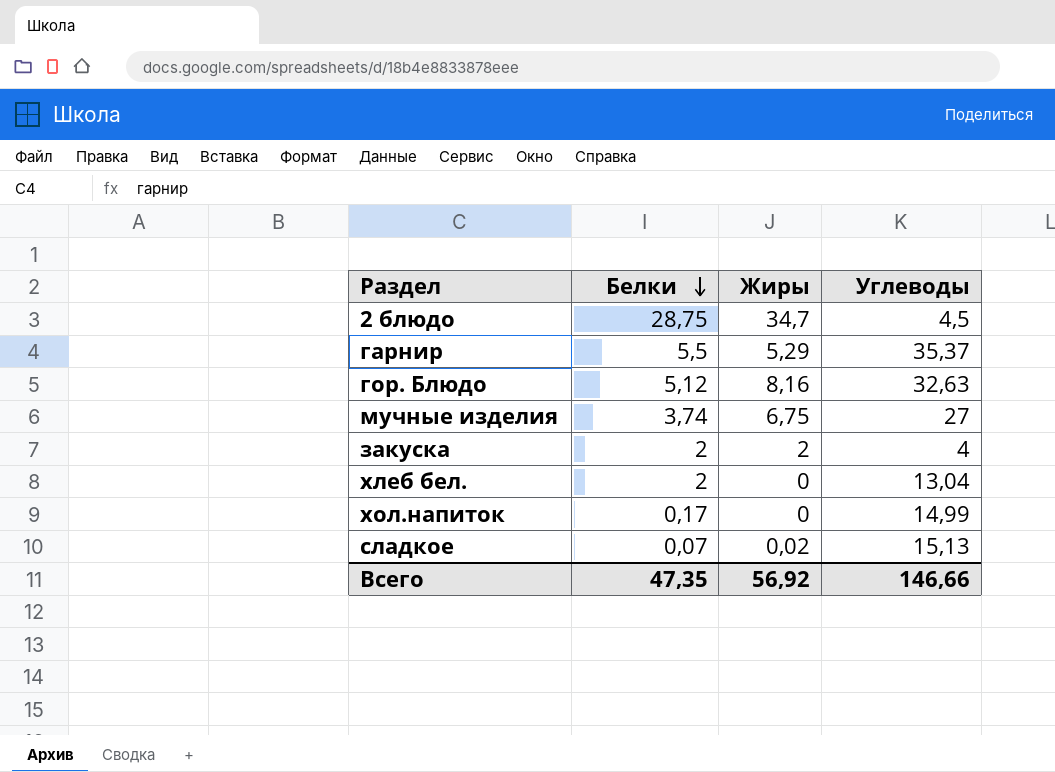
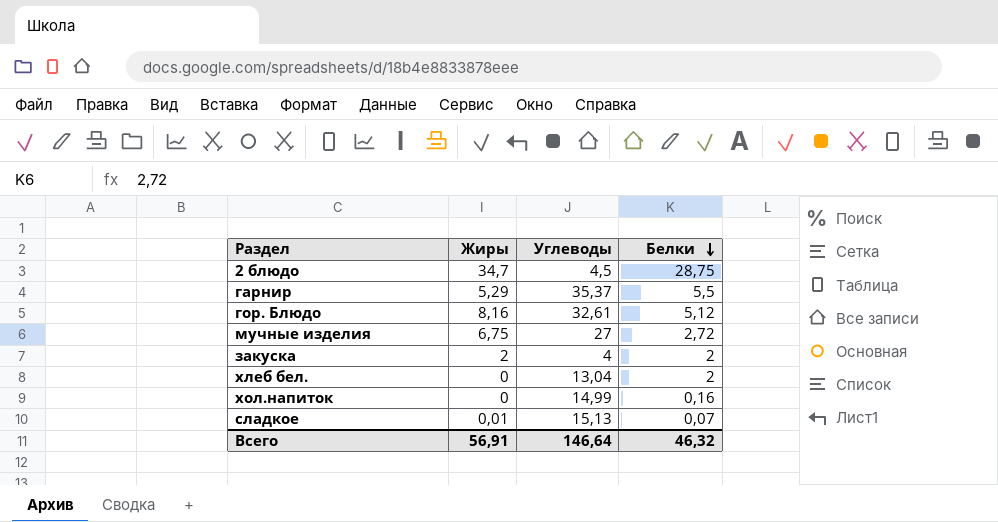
column Белки | position: 2 -> 4
гор. Блюдо | Углеводы: 32,63 -> 32,61
мучные изделия | Белки: 3,74 -> 2,72
хол.напиток | Белки: 0,17 -> 0,16
сладкое | Жиры: 0,02 -> 0,01
Всего | Жиры: 56,92 -> 56,91
Всего | Углеводы: 146,66 -> 146,64
Всего | Белки: 47,35 -> 46,32

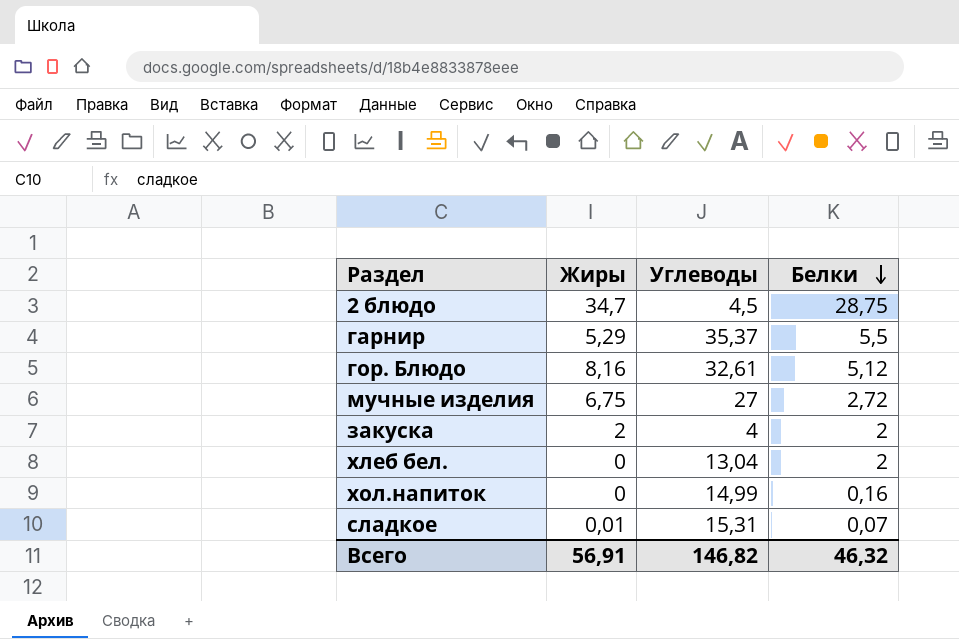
сладкое | Углеводы: 15,13 -> 15,31
Всего | Углеводы: 146,64 -> 146,82

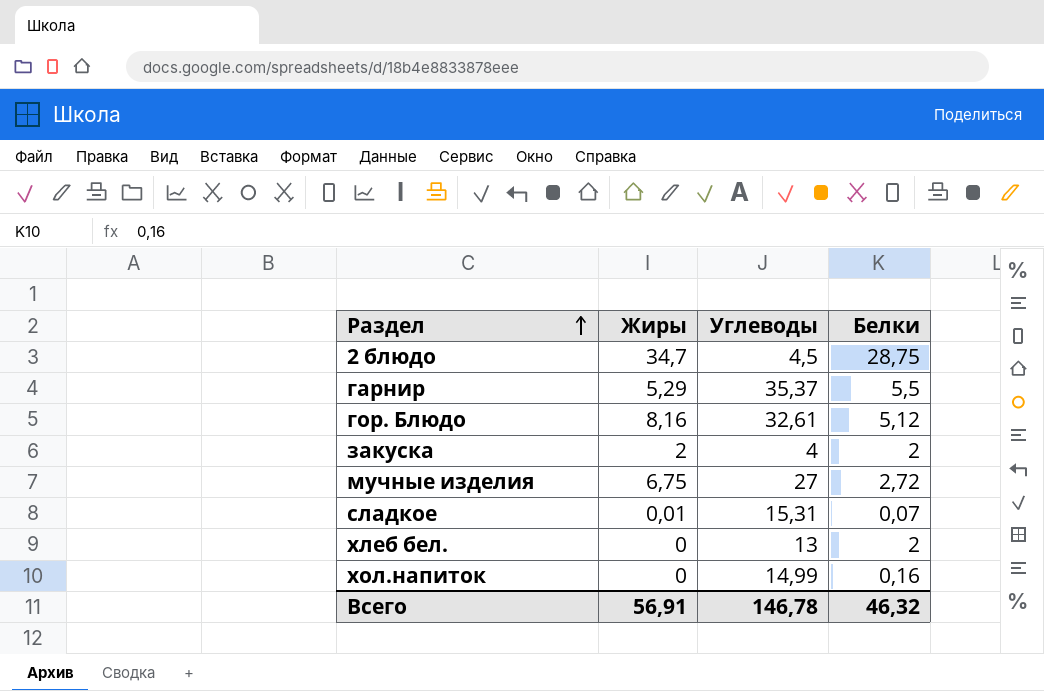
row order: Белки descending -> Раздел ascending
хлеб бел. | Углеводы: 13,04 -> 13
Всего | Углеводы: 146,82 -> 146,78

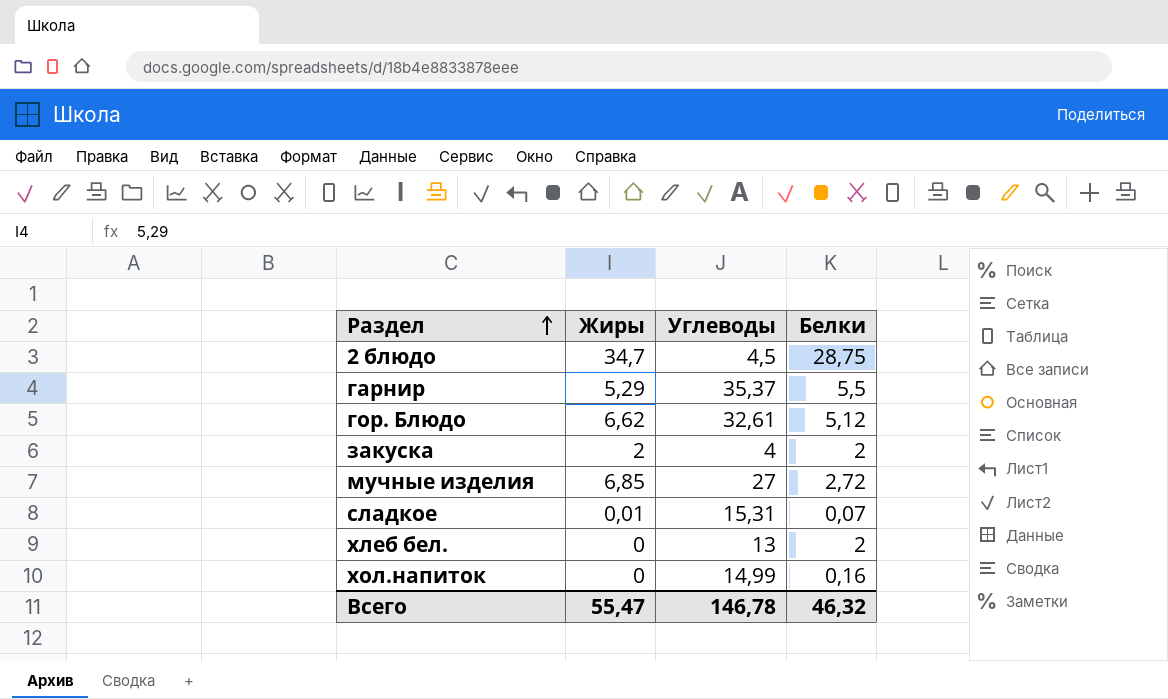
гор. Блюдо | Жиры: 8,16 -> 6,62
мучные изделия | Жиры: 6,75 -> 6,85
Всего | Жиры: 56,91 -> 55,47

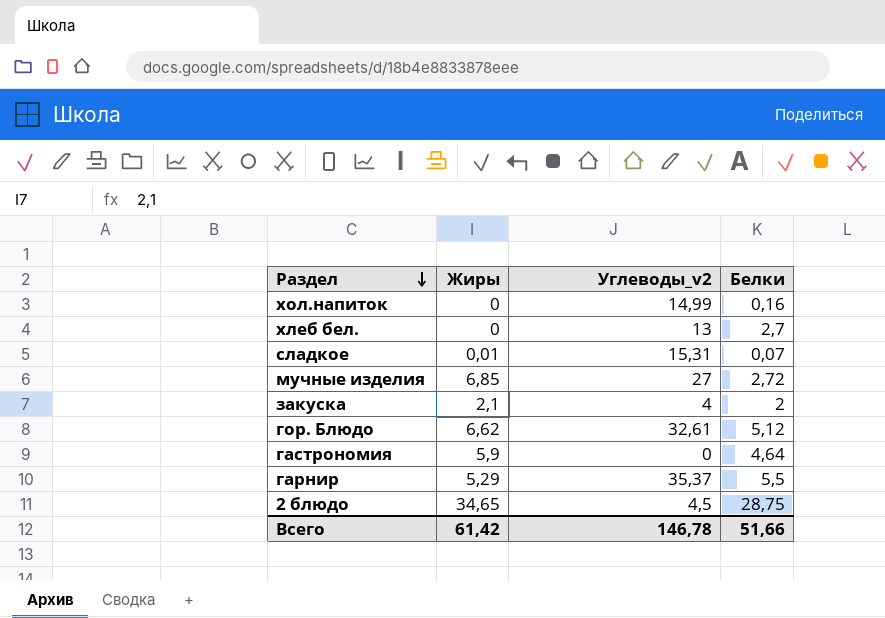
row order: Раздел ascending -> Раздел descending
column name: Углеводы -> Углеводы_v2
хлеб бел. | Белки: 2 -> 2,7
закуска | Жиры: 2 -> 2,1
row гастрономия: none -> 5,9 | 0 | 4,64
2 блюдо | Жиры: 34,7 -> 34,65
Всего | Жиры: 55,47 -> 61,42
Всего | Белки: 46,32 -> 51,66

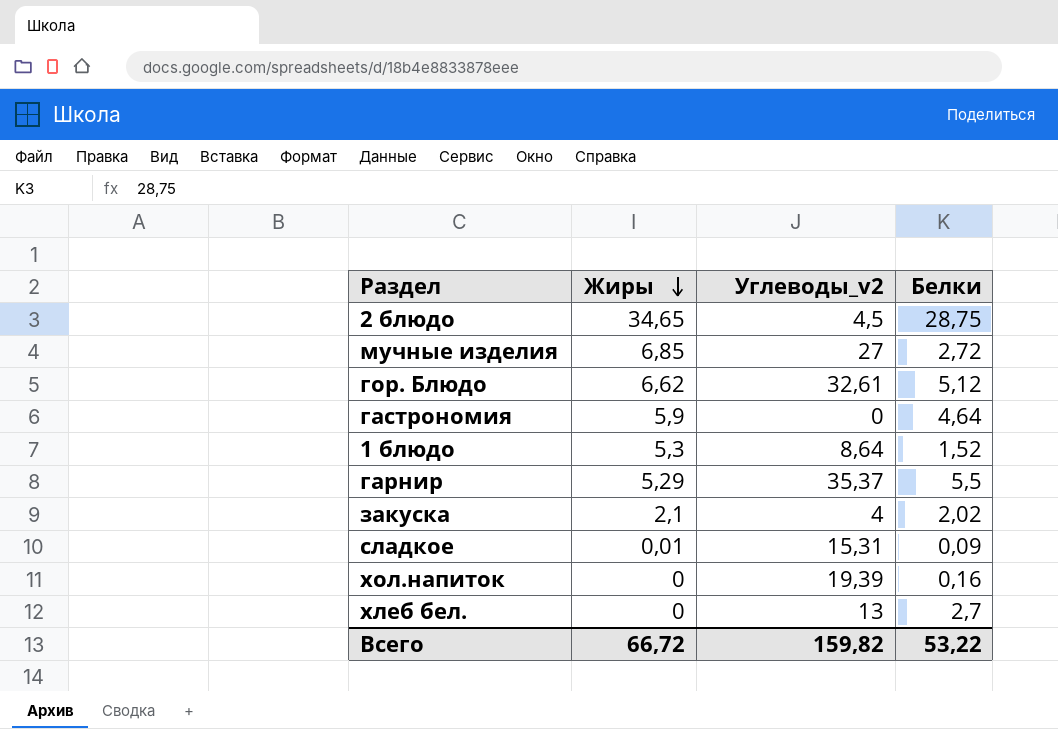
row order: Раздел descending -> Жиры descending
row 1 блюдо: none -> 5,3 | 8,64 | 1,52
закуска | Белки: 2 -> 2,02
сладкое | Белки: 0,07 -> 0,09
хол.напиток | Углеводы_v2: 14,99 -> 19,39
Всего | Жиры: 61,42 -> 66,72
Всего | Углеводы_v2: 146,78 -> 159,82
Всего | Белки: 51,66 -> 53,22

